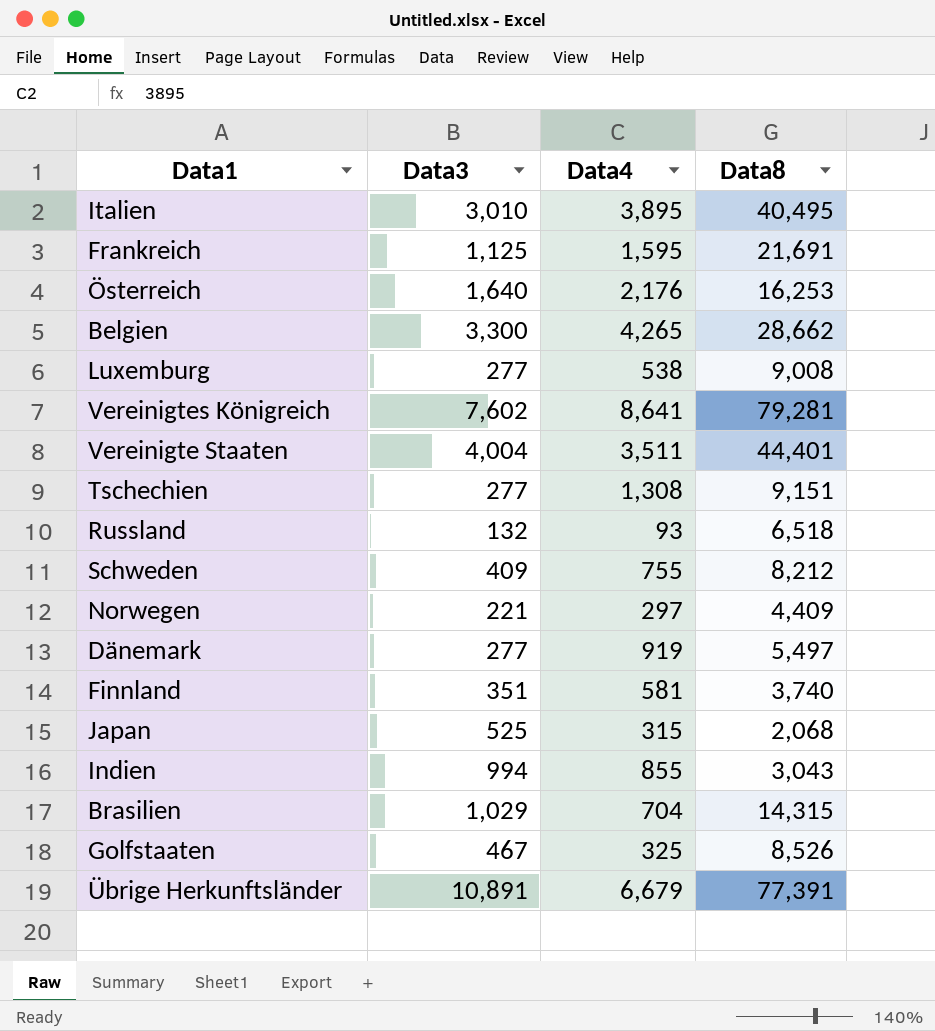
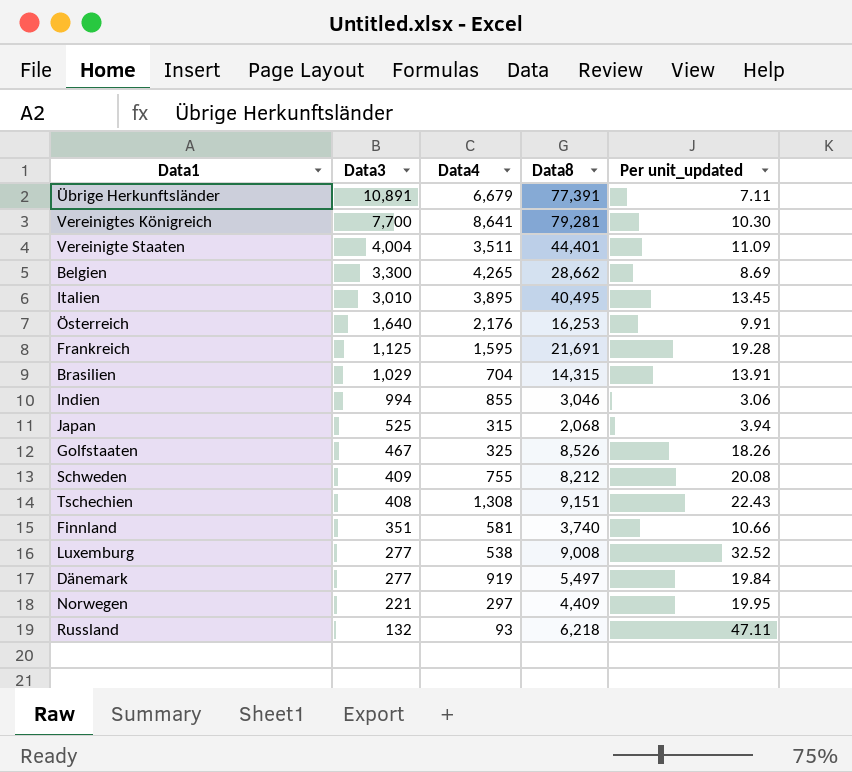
row order: none -> Data3 descending
column Per unit_updated | formula: none -> [Data8] / [Data3]
Vereinigtes Königreich | Data3: 7,602 -> 7,700
Indien | Data8: 3,043 -> 3,046
Tschechien | Data3: 277 -> 408
Russland | Data8: 6,518 -> 6,218

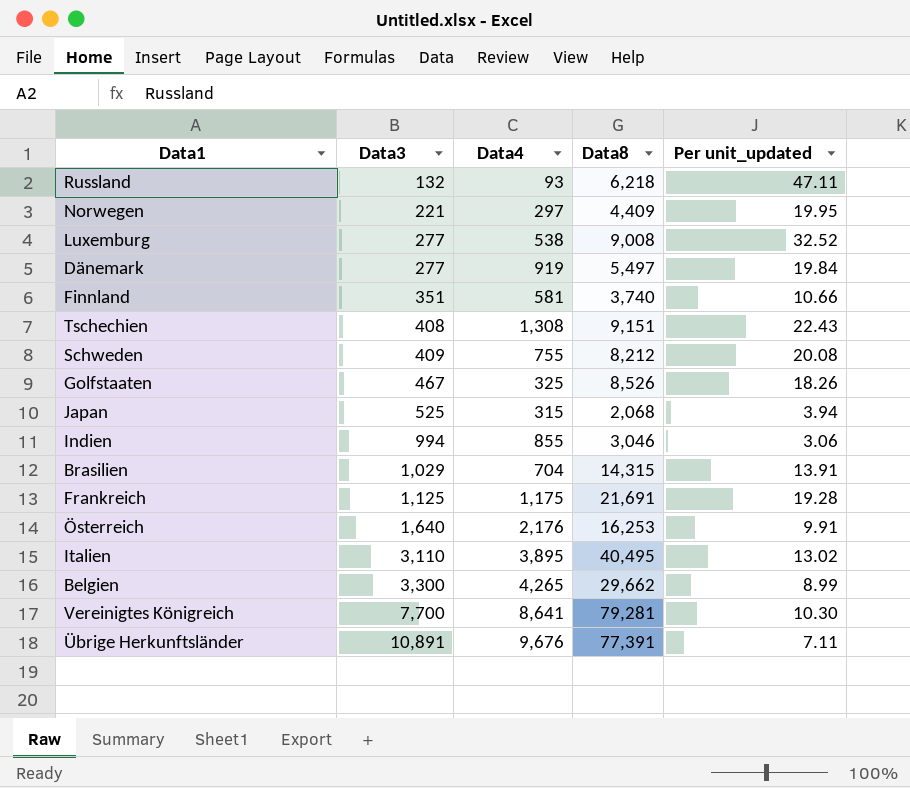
row order: Data3 descending -> Data3 ascending
row Vereinigte Staaten: 4,004 | 3,511 | 44,401 | 11.09 -> none
Frankreich | Data4: 1,595 -> 1,175
Italien | Data3: 3,010 -> 3,110
Italien | Per unit_updated: 13.45 -> 13.02
Belgien | Data8: 28,662 -> 29,662
Belgien | Per unit_updated: 8.69 -> 8.99
Übrige Herkunftsländer | Data4: 6,679 -> 9,676

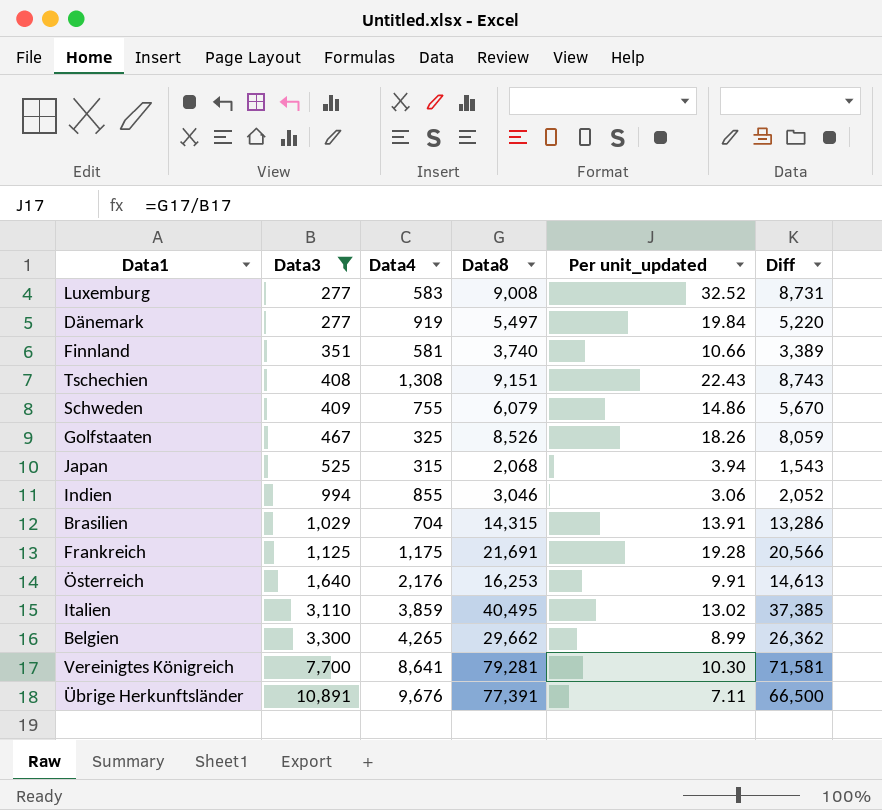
filter: none -> Data3 >= 277
column Diff | formula: none -> [Data8] - [Data3]
Luxemburg | Data4: 538 -> 583
Schweden | Data8: 8,212 -> 6,079
Schweden | Per unit_updated: 20.08 -> 14.86
Italien | Data4: 3,895 -> 3,859

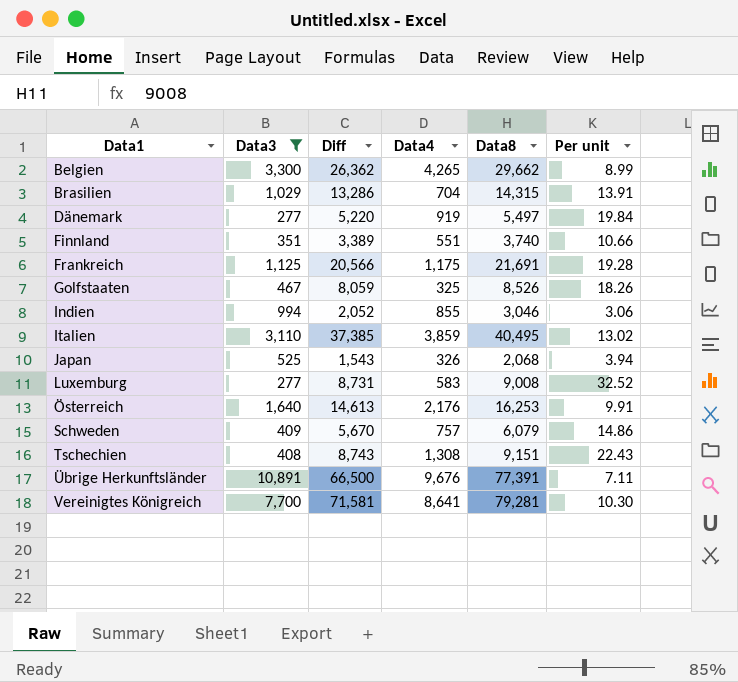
row order: Data3 ascending -> Data1 ascending
column Diff | position: 6 -> 3
column name: Per unit_updated -> Per unit
Finnland | Data4: 581 -> 551
Japan | Data4: 315 -> 326
Schweden | Data4: 755 -> 757

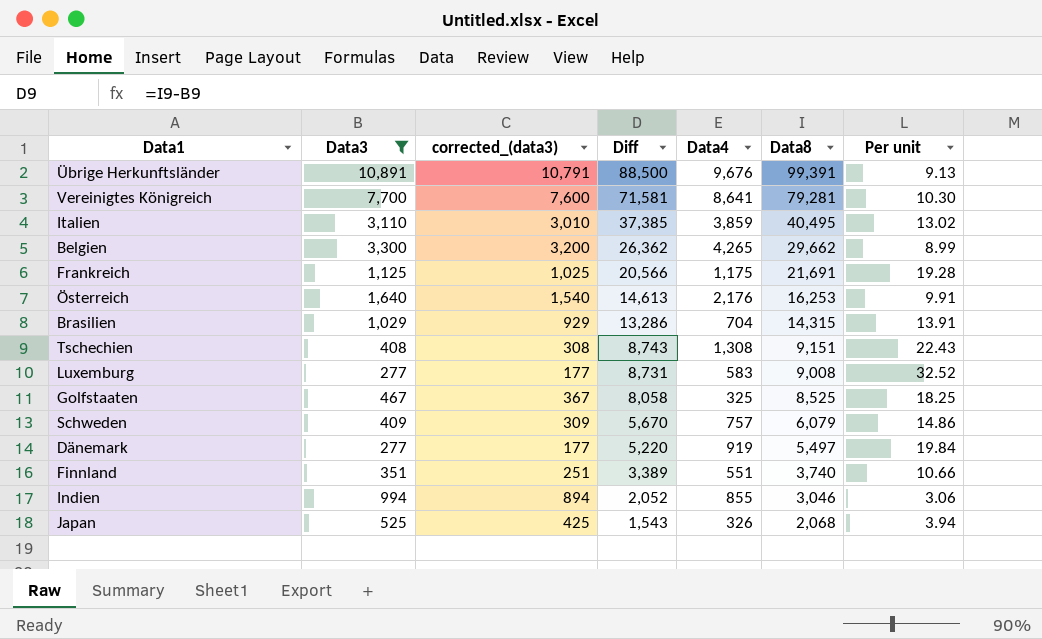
row order: Data1 ascending -> Diff descending
column corrected_(data3) | formula: none -> [Data3] - 100
Übrige Herkunftsländer | Diff: 66,500 -> 88,500
Übrige Herkunftsländer | Data8: 77,391 -> 99,391
Übrige Herkunftsländer | Per unit: 7.11 -> 9.13
Golfstaaten | Diff: 8,059 -> 8,058
Golfstaaten | Data8: 8,526 -> 8,525
Golfstaaten | Per unit: 18.26 -> 18.25

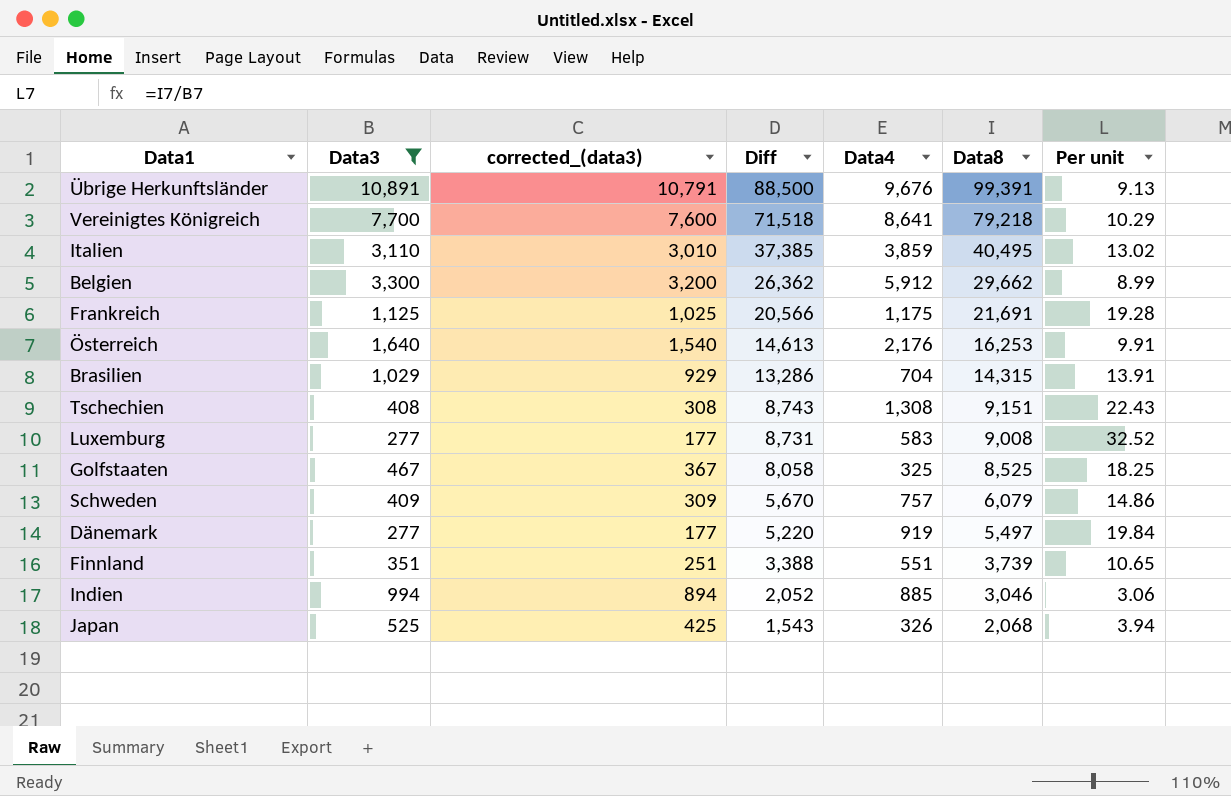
Vereinigtes Königreich | Diff: 71,581 -> 71,518
Vereinigtes Königreich | Data8: 79,281 -> 79,218
Vereinigtes Königreich | Per unit: 10.30 -> 10.29
Belgien | Data4: 4,265 -> 5,912
Finnland | Diff: 3,389 -> 3,388
Finnland | Data8: 3,740 -> 3,739
Finnland | Per unit: 10.66 -> 10.65
Indien | Data4: 855 -> 885

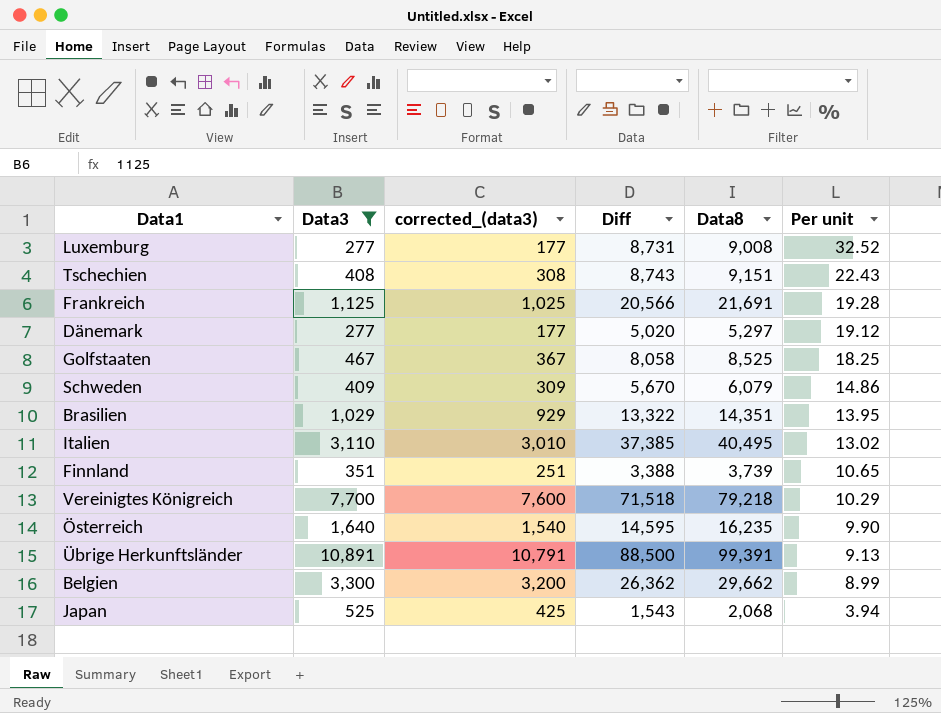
row order: Diff descending -> Per unit descending
column Data4 | position: 5 -> none
row Indien: 994 | 894 | 2,052 | 885 | 3,046 | 3.06 -> none
Dänemark | Diff: 5,220 -> 5,020
Dänemark | Data8: 5,497 -> 5,297
Dänemark | Per unit: 19.84 -> 19.12
Brasilien | Diff: 13,286 -> 13,322
Brasilien | Data8: 14,315 -> 14,351
Brasilien | Per unit: 13.91 -> 13.95
Österreich | Diff: 14,613 -> 14,595
Österreich | Data8: 16,253 -> 16,235
Österreich | Per unit: 9.91 -> 9.90

